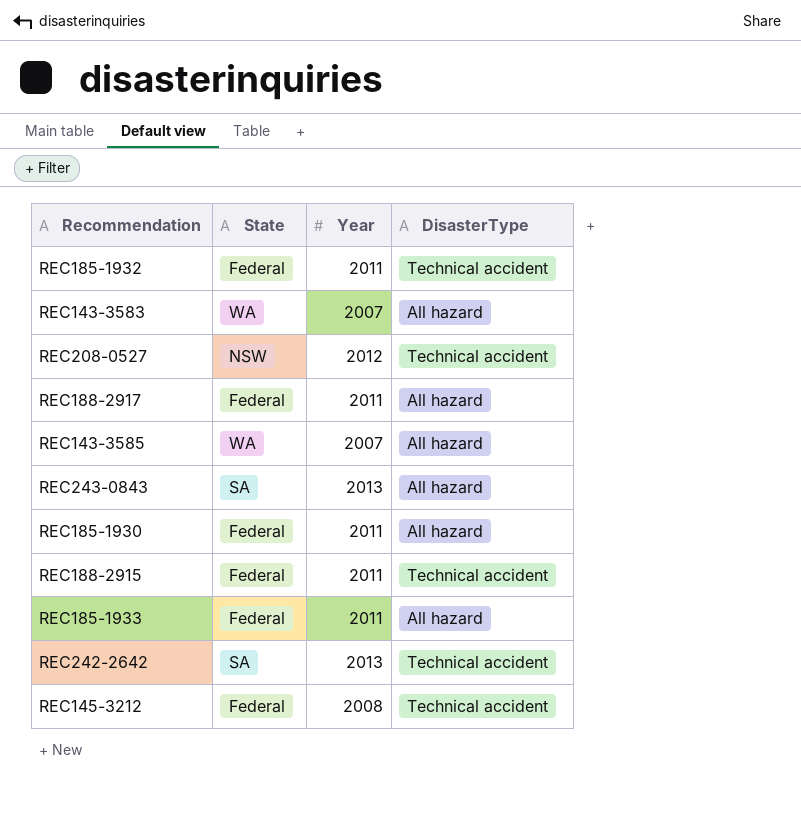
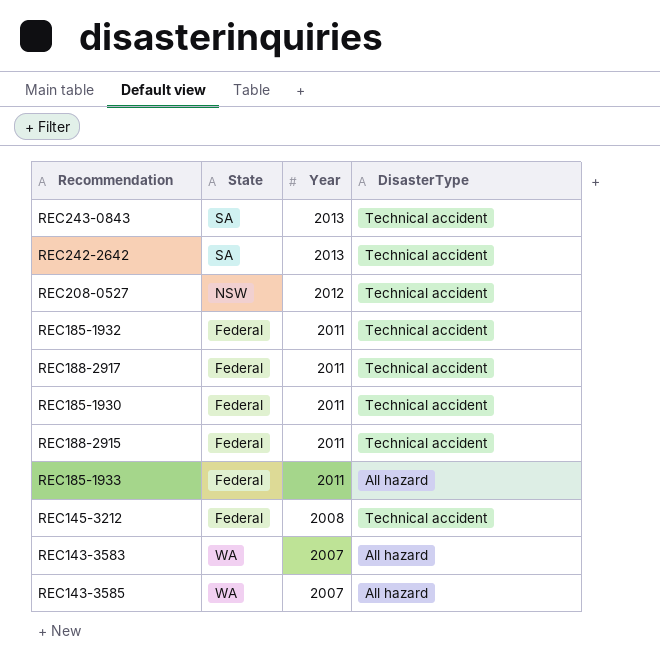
row order: none -> Year descending
REC243-0843 | DisasterType: All hazard -> Technical accident
REC188-2917 | DisasterType: All hazard -> Technical accident
REC185-1930 | DisasterType: All hazard -> Technical accident

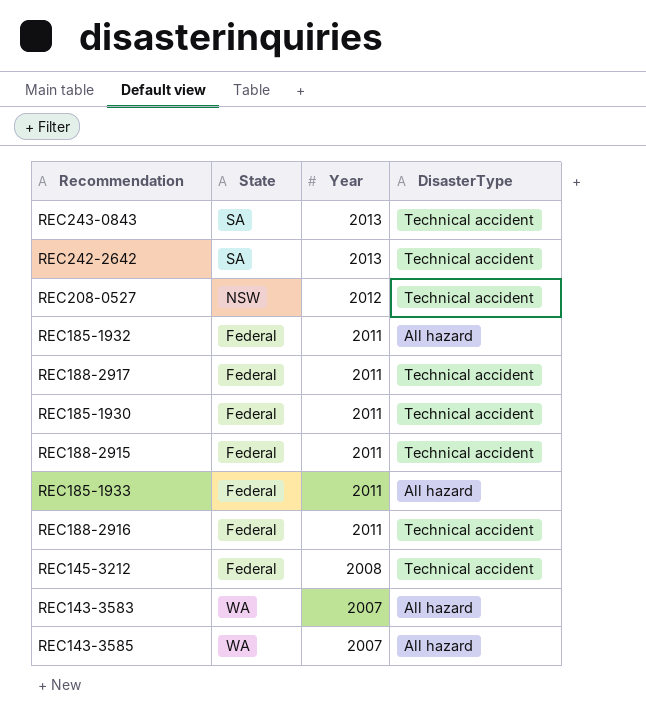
REC185-1932 | DisasterType: Technical accident -> All hazard
row REC188-2916: none -> Federal | 2011 | Technical accident

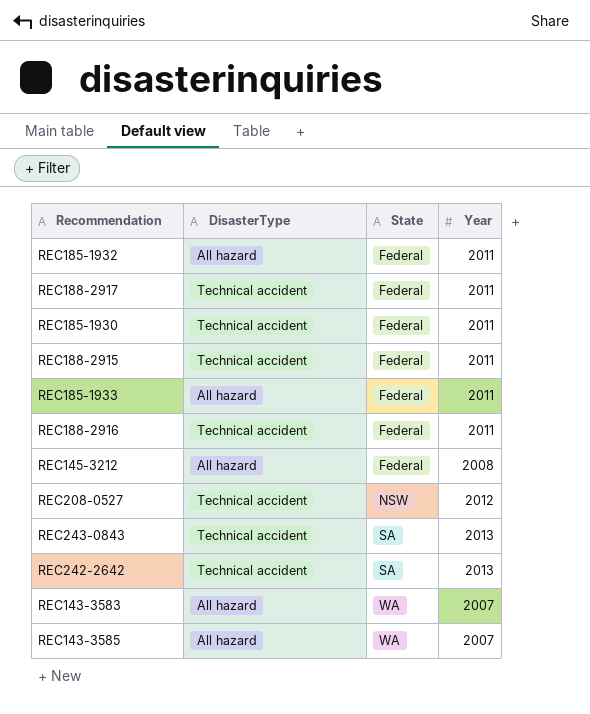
row order: Year descending -> State ascending
column DisasterType | position: 4 -> 2
REC145-3212 | DisasterType: Technical accident -> All hazard

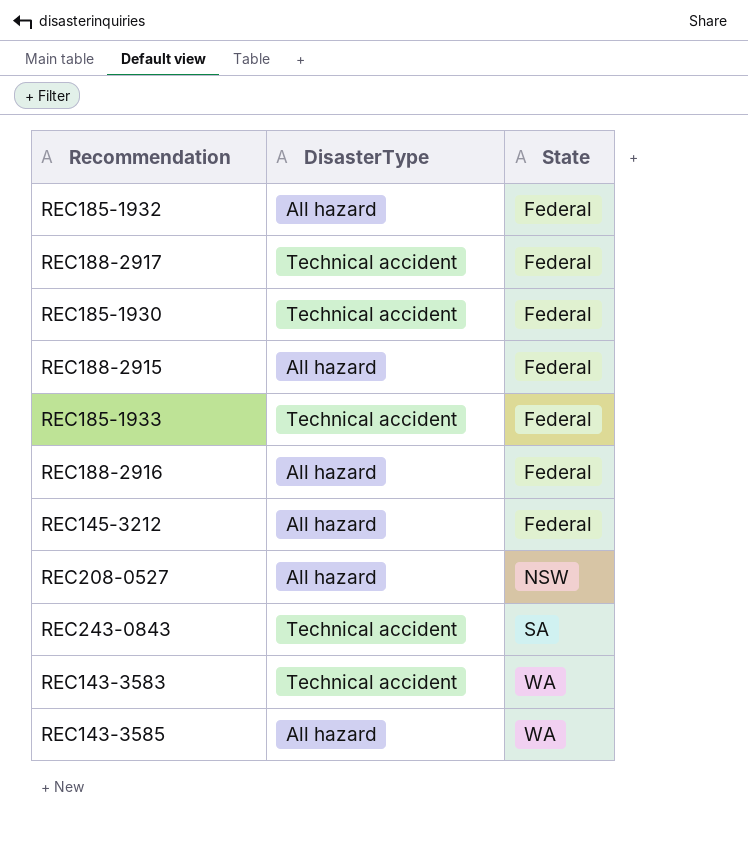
column Year | position: 4 -> none
row REC242-2642: Technical accident | SA | 2013 -> none
REC188-2915 | DisasterType: Technical accident -> All hazard
REC185-1933 | DisasterType: All hazard -> Technical accident
REC188-2916 | DisasterType: Technical accident -> All hazard
REC208-0527 | DisasterType: Technical accident -> All hazard
REC143-3583 | DisasterType: All hazard -> Technical accident

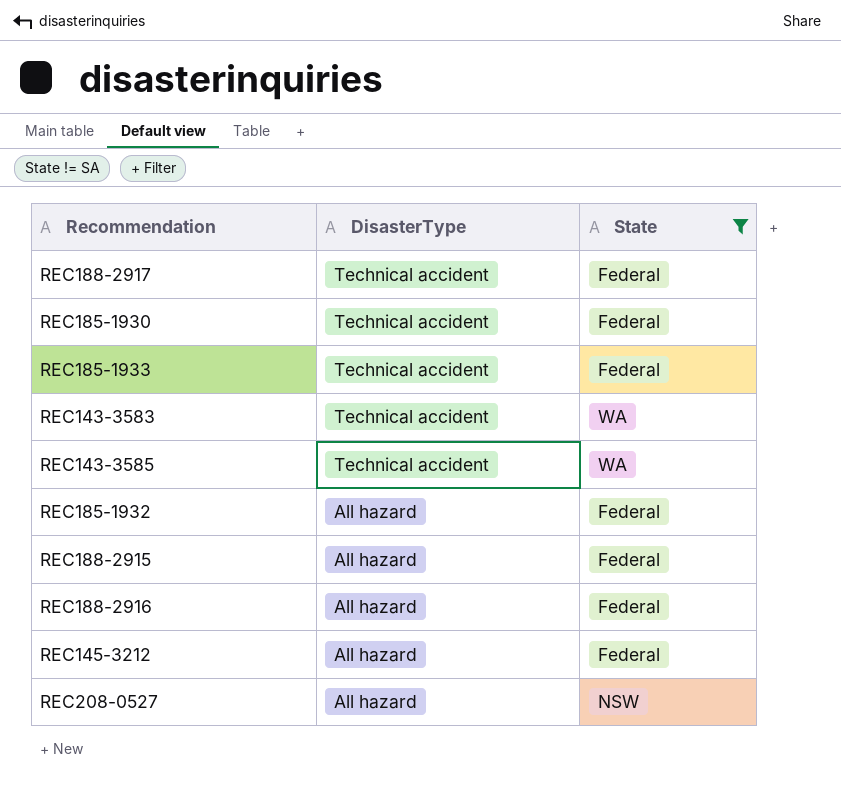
filter: none -> State != SA
row order: State ascending -> DisasterType descending
REC143-3585 | DisasterType: All hazard -> Technical accident

